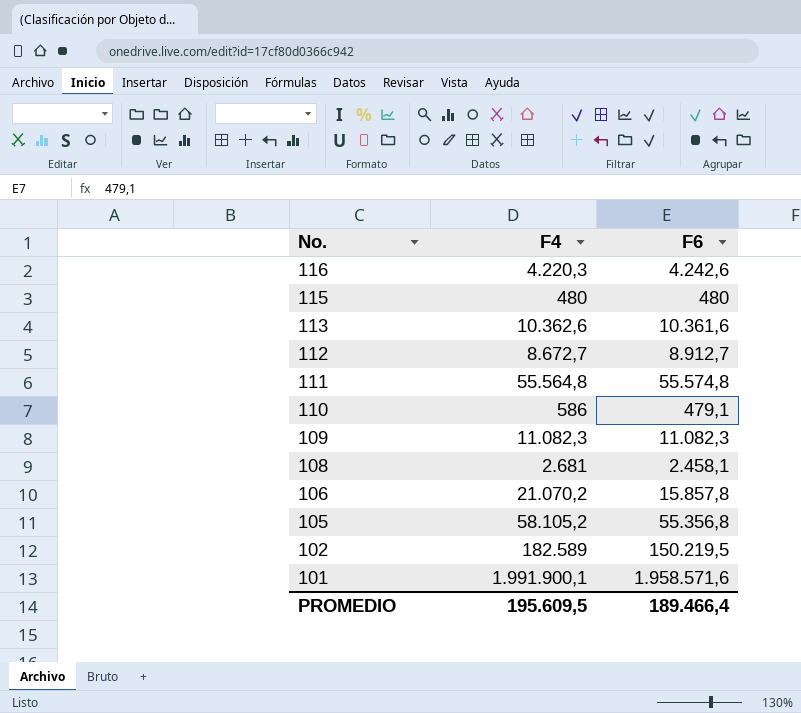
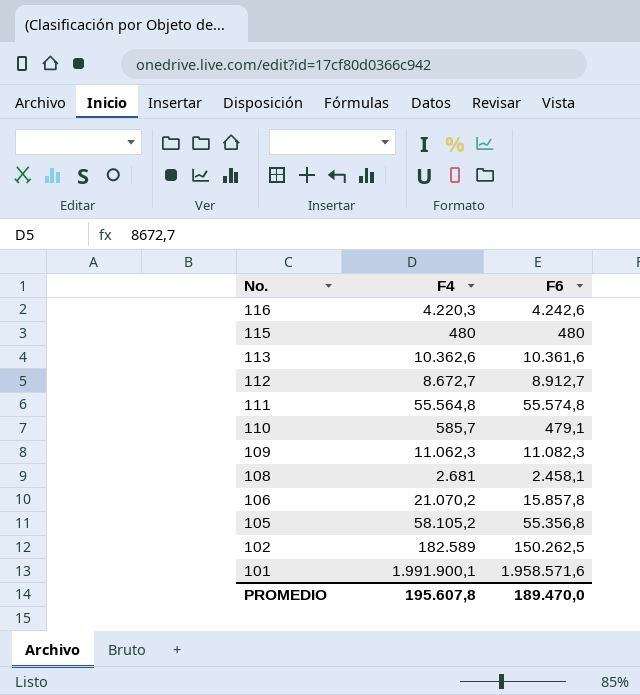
110 | F4: 586 -> 585,7
109 | F4: 11.082,3 -> 11.062,3
102 | F6: 150.219,5 -> 150.262,5
PROMEDIO | F4: 195.609,5 -> 195.607,8
PROMEDIO | F6: 189.466,4 -> 189.470,0

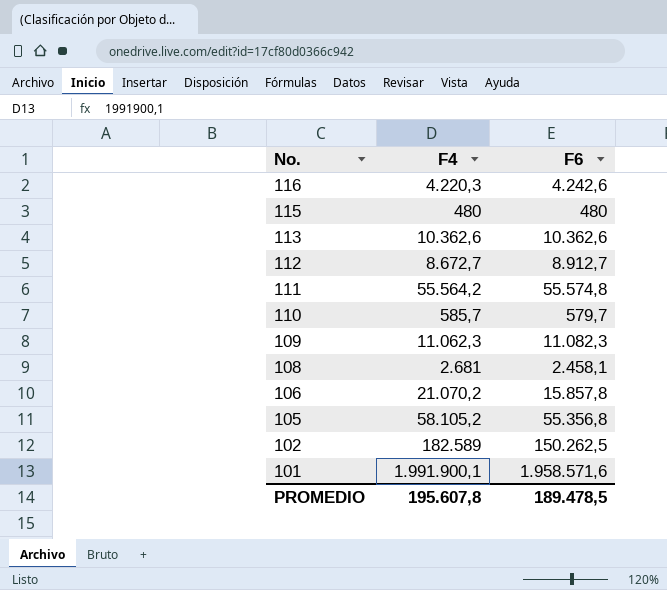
113 | F6: 10.361,6 -> 10.362,6
111 | F4: 55.564,8 -> 55.564,2
110 | F6: 479,1 -> 579,7
PROMEDIO | F6: 189.470,0 -> 189.478,5

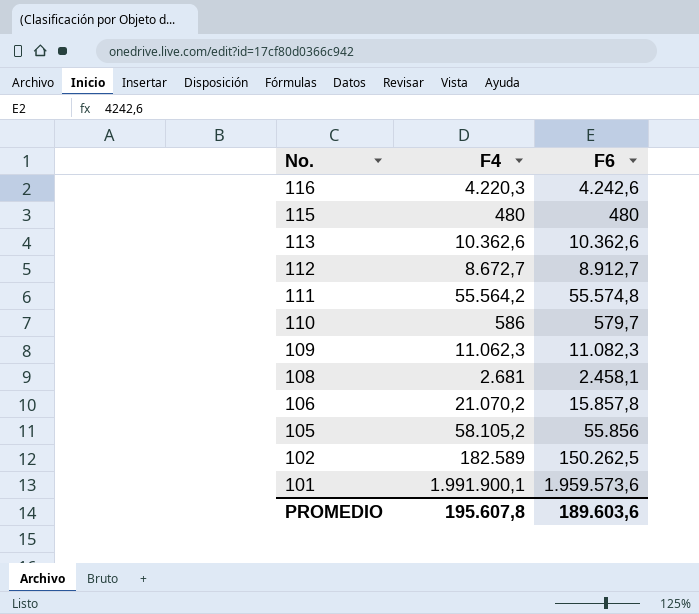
110 | F4: 585,7 -> 586
105 | F6: 55.356,8 -> 55.856
101 | F6: 1.958.571,6 -> 1.959.573,6
PROMEDIO | F6: 189.478,5 -> 189.603,6

